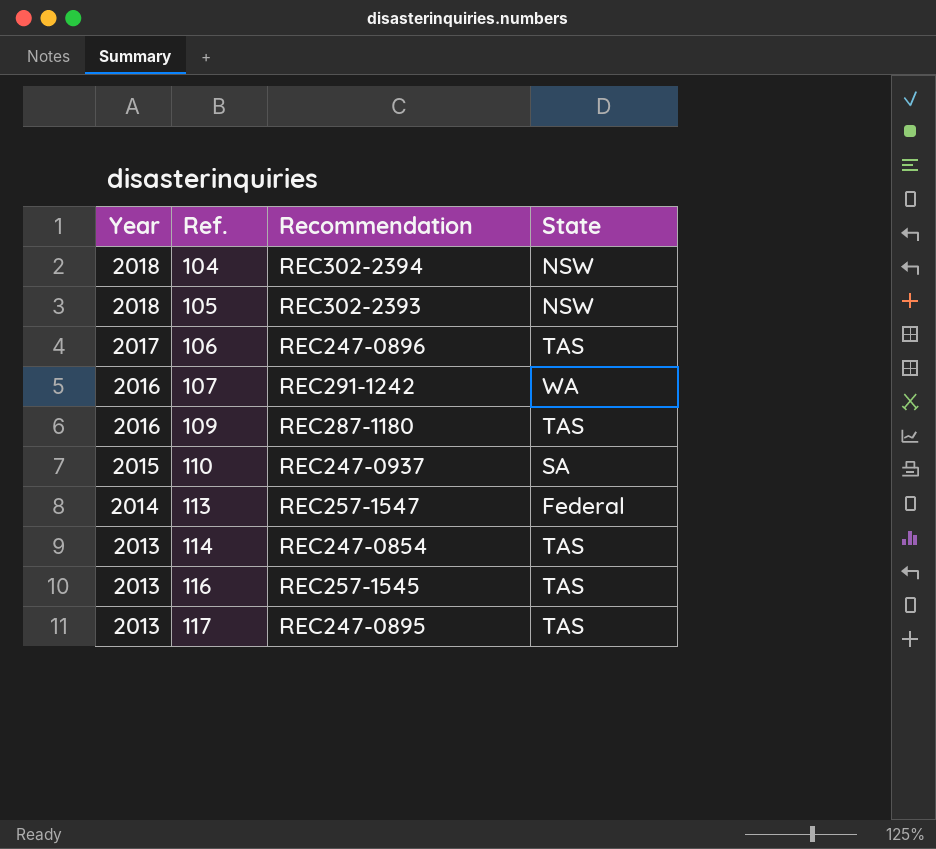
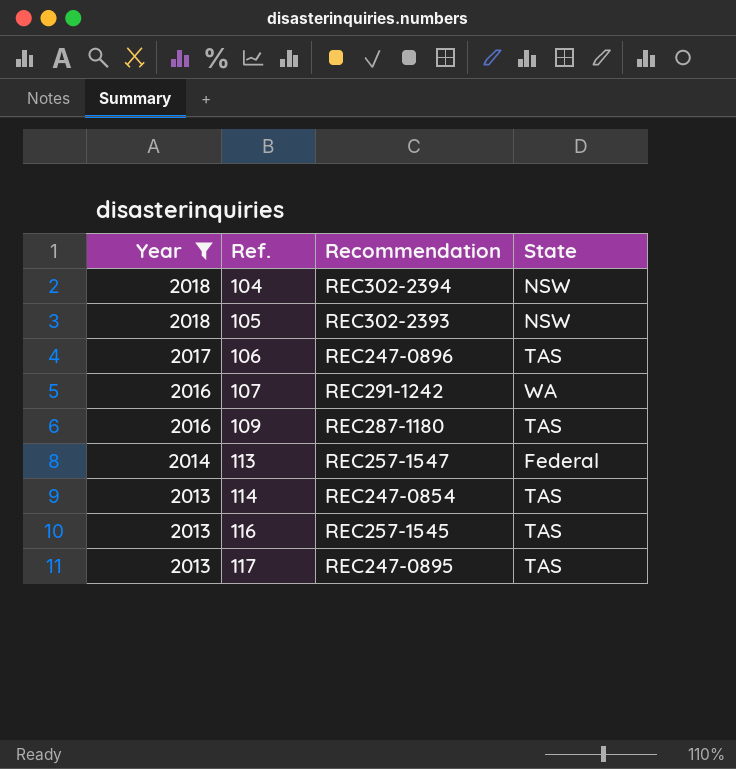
filter: none -> Year != 2015

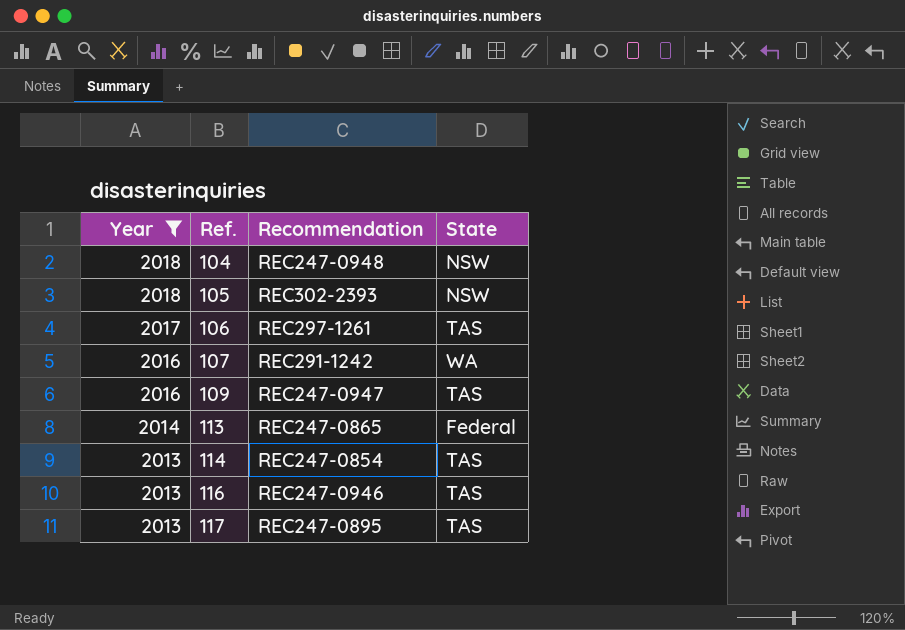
104 | Recommendation: REC302-2394 -> REC247-0948
106 | Recommendation: REC247-0896 -> REC297-1261
109 | Recommendation: REC287-1180 -> REC247-0947
113 | Recommendation: REC257-1547 -> REC247-0865
116 | Recommendation: REC257-1545 -> REC247-0946

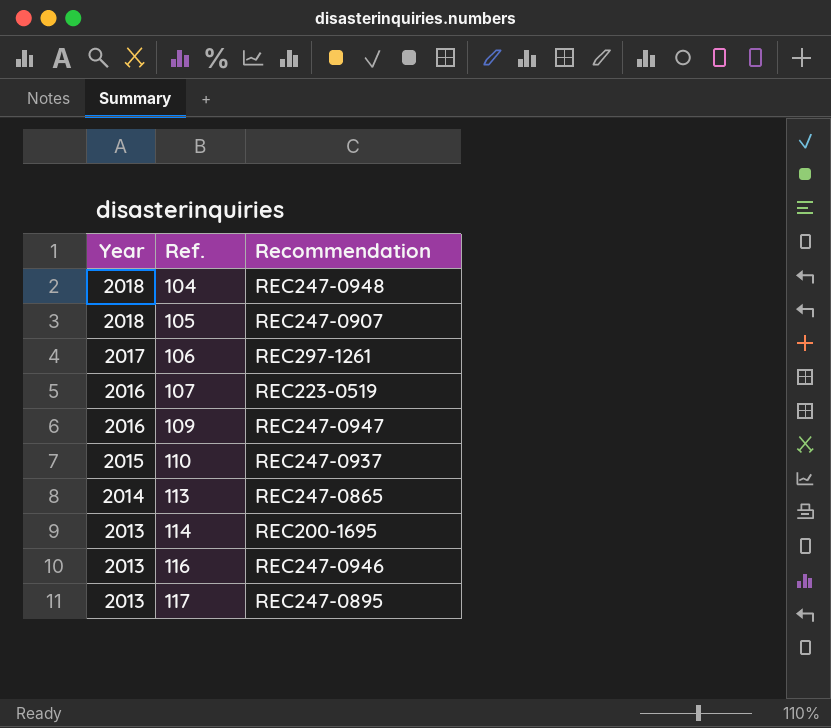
filter: Year != 2015 -> none
column State | position: 4 -> none
105 | Recommendation: REC302-2393 -> REC247-0907
107 | Recommendation: REC291-1242 -> REC223-0519
114 | Recommendation: REC247-0854 -> REC200-1695

